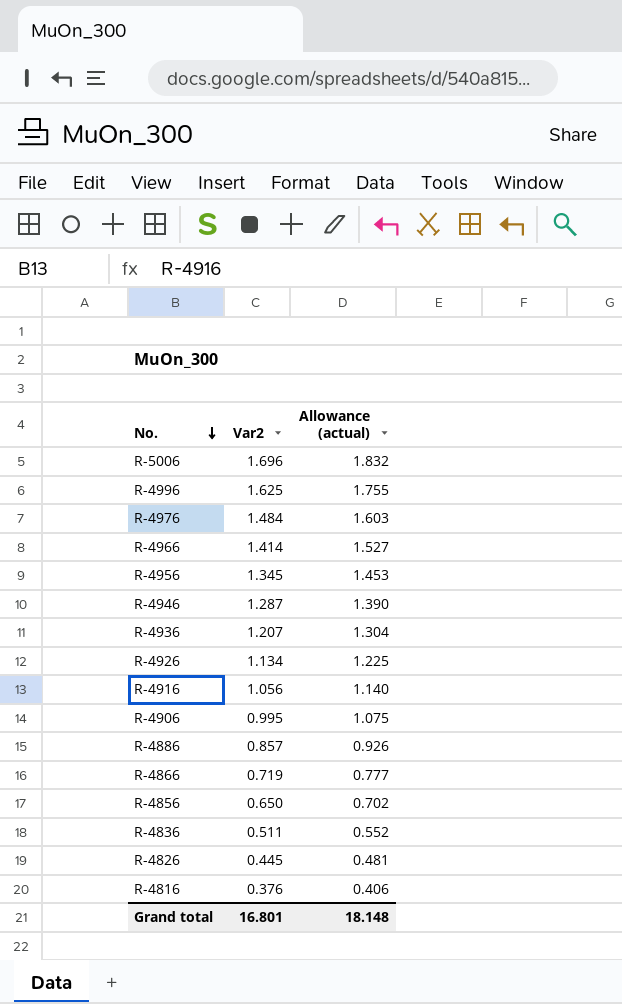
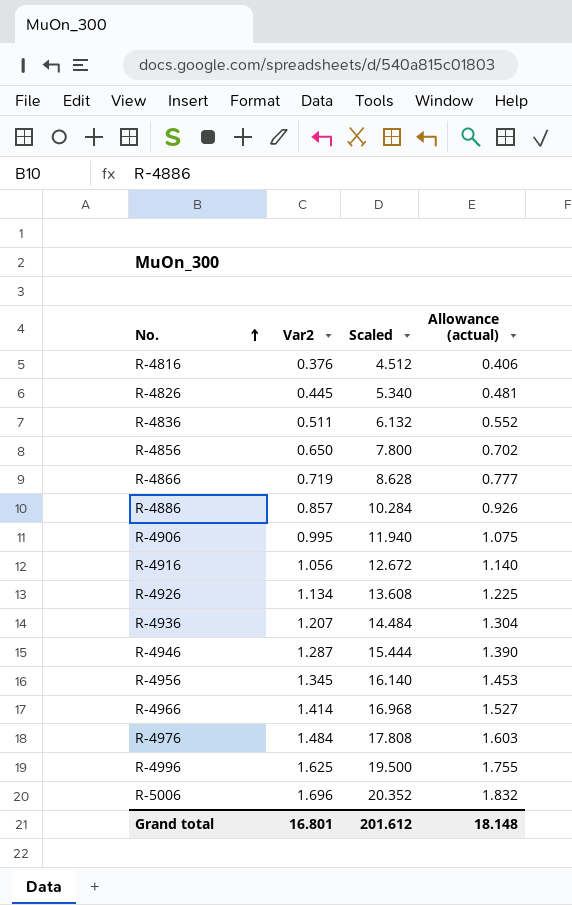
row order: No. descending -> No. ascending
column Scaled | formula: none -> [Var2] * 12

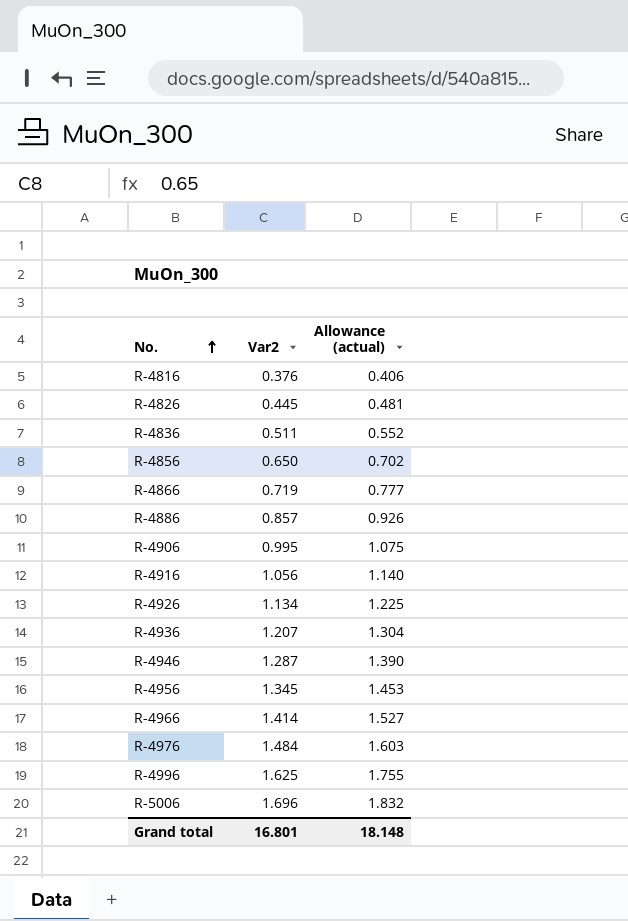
column Scaled | formula: [Var2] * 12 -> none

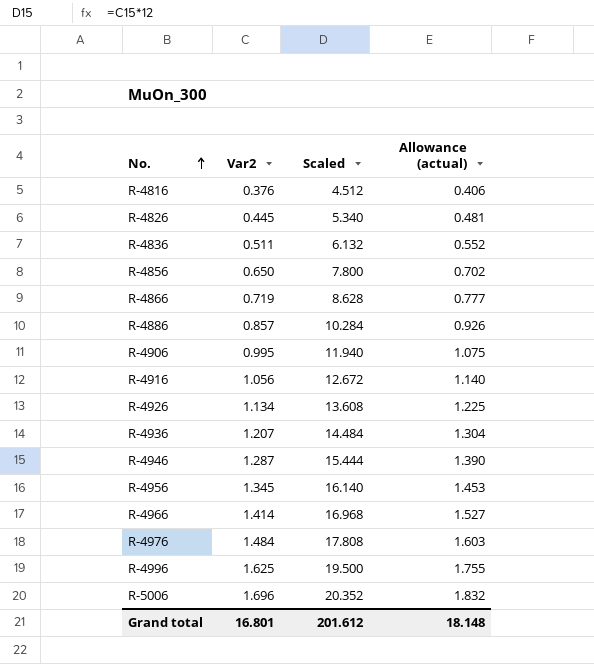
column Scaled | formula: none -> [Var2] * 12

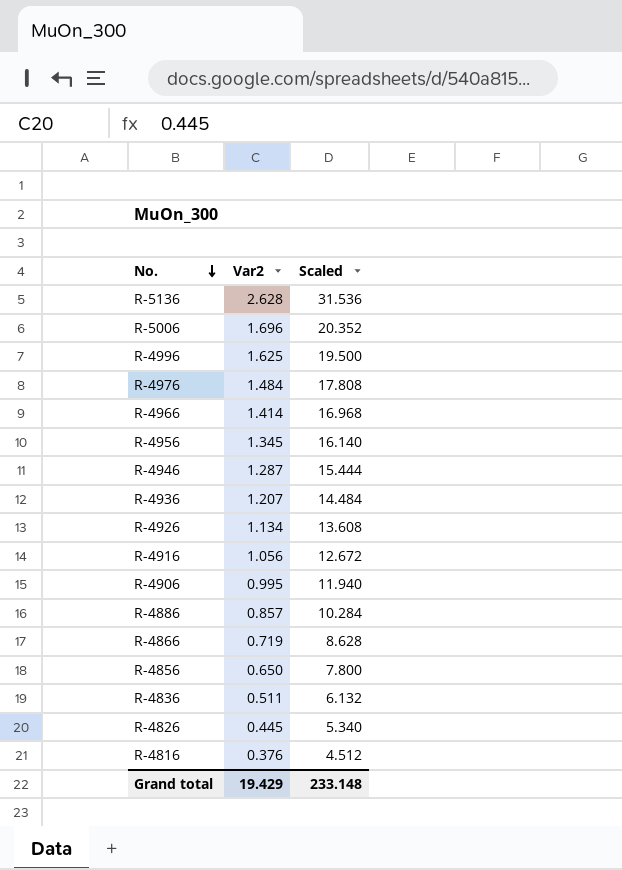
row order: No. ascending -> No. descending
column Allowance (actual) | formula: [Var2] * 1.08 -> none
row R-5136: none -> 2.628 | 31.536
Grand total | Var2: 16.801 -> 19.429
Grand total | Scaled: 201.612 -> 233.148

